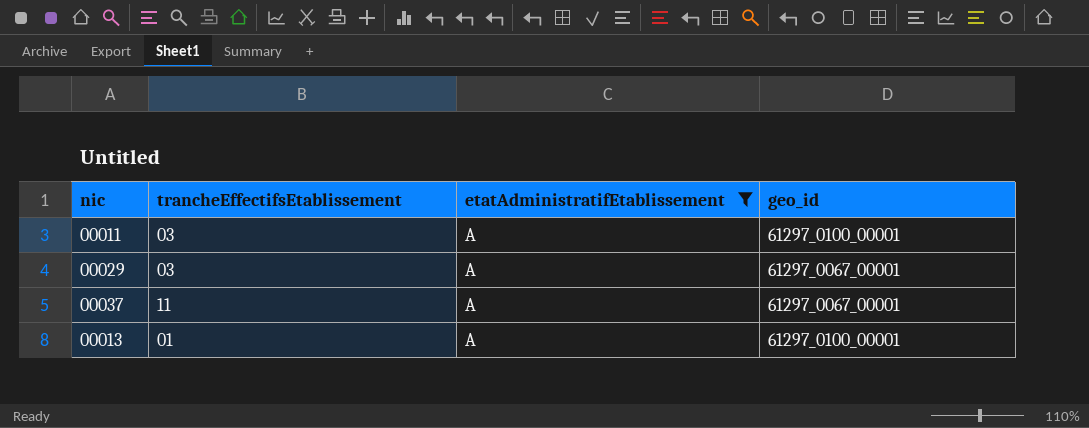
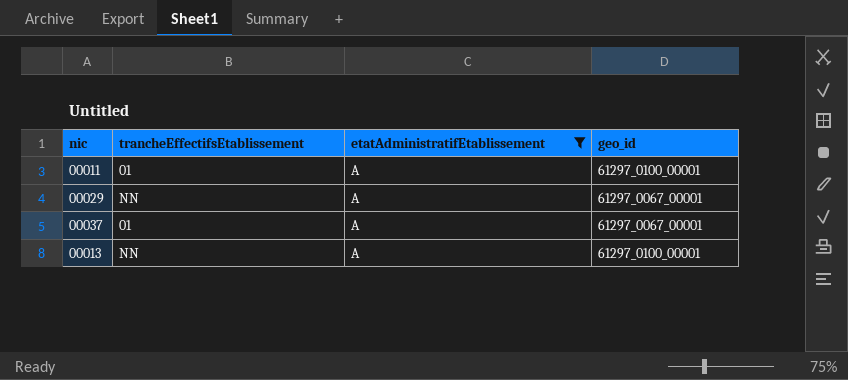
00011 | trancheEffectifsEtablissement: 03 -> 01
00029 | trancheEffectifsEtablissement: 03 -> NN
00037 | trancheEffectifsEtablissement: 11 -> 01
00013 | trancheEffectifsEtablissement: 01 -> NN

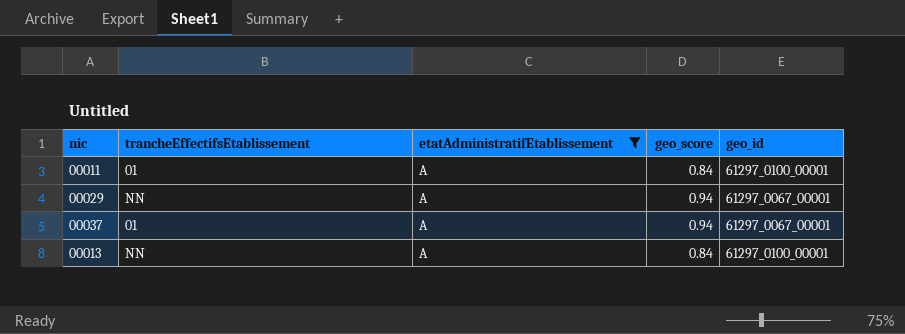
column geo_score | position: none -> 4

